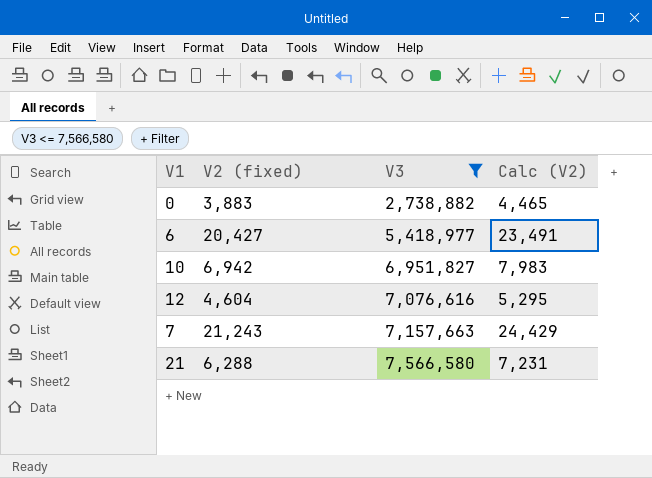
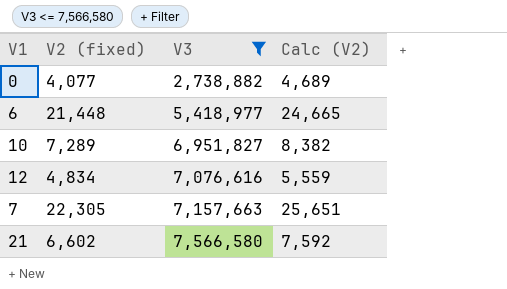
0 | V2 (fixed): 3,883 -> 4,077
0 | Calc (V2): 4,465 -> 4,689
6 | V2 (fixed): 20,427 -> 21,448
6 | Calc (V2): 23,491 -> 24,665
10 | V2 (fixed): 6,942 -> 7,289
10 | Calc (V2): 7,983 -> 8,382
12 | V2 (fixed): 4,604 -> 4,834
12 | Calc (V2): 5,295 -> 5,559
7 | V2 (fixed): 21,243 -> 22,305
7 | Calc (V2): 24,429 -> 25,651
21 | V2 (fixed): 6,288 -> 6,602
21 | Calc (V2): 7,231 -> 7,592

